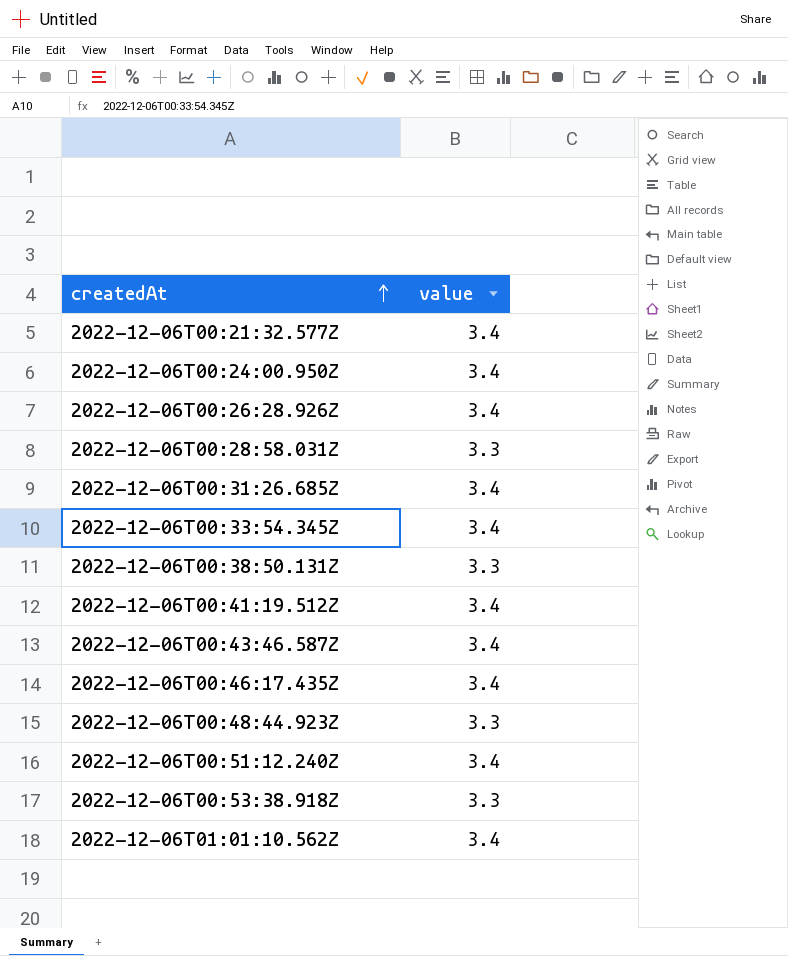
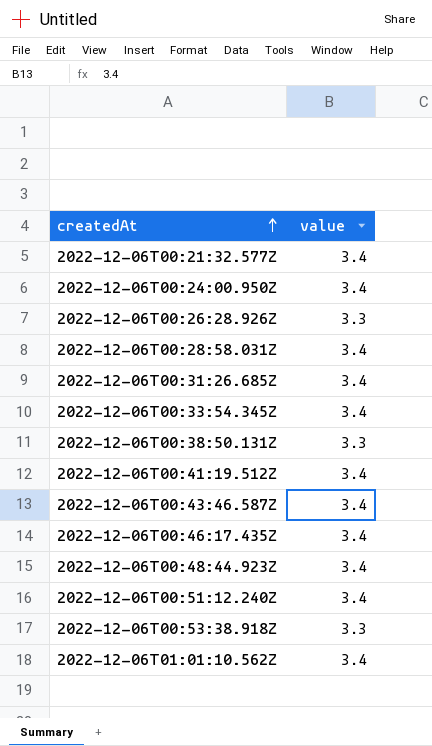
2022-12-06T00:26:28.926Z | value: 3.4 -> 3.3
2022-12-06T00:28:58.031Z | value: 3.3 -> 3.4
2022-12-06T00:48:44.923Z | value: 3.3 -> 3.4

